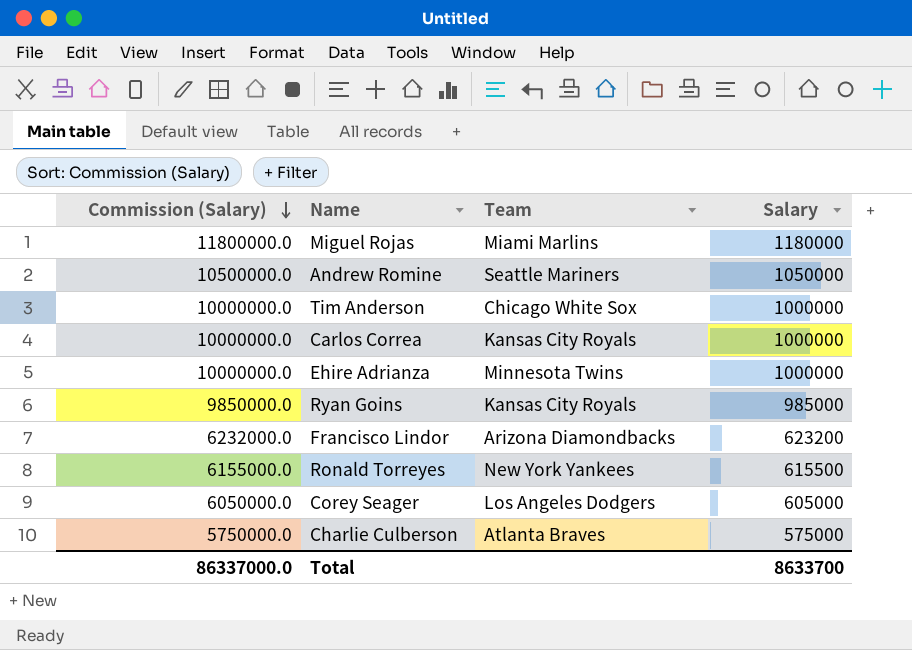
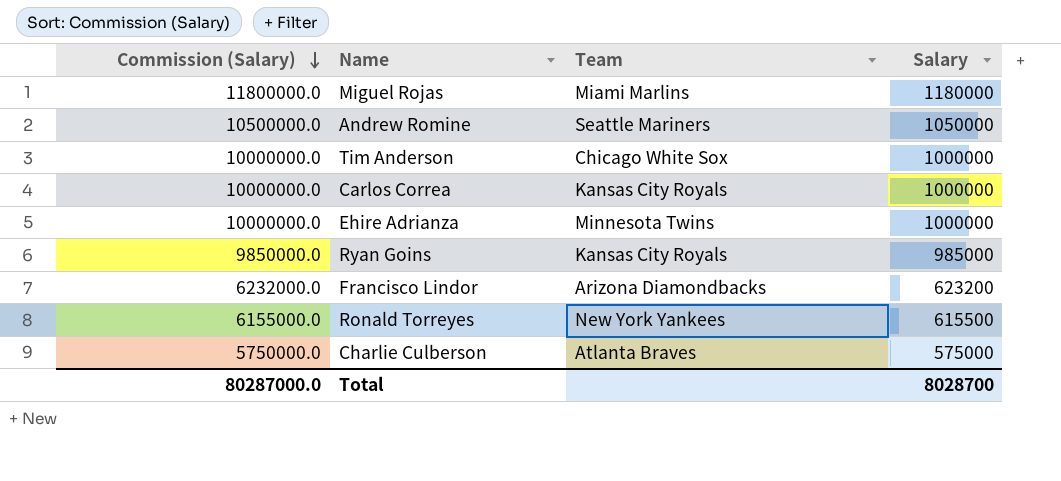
row Corey Seager: 6050000.0 | Los Angeles Dodgers | 605000 -> none
Total | Commission (Salary): 86337000.0 -> 80287000.0
Total | Salary: 8633700 -> 8028700

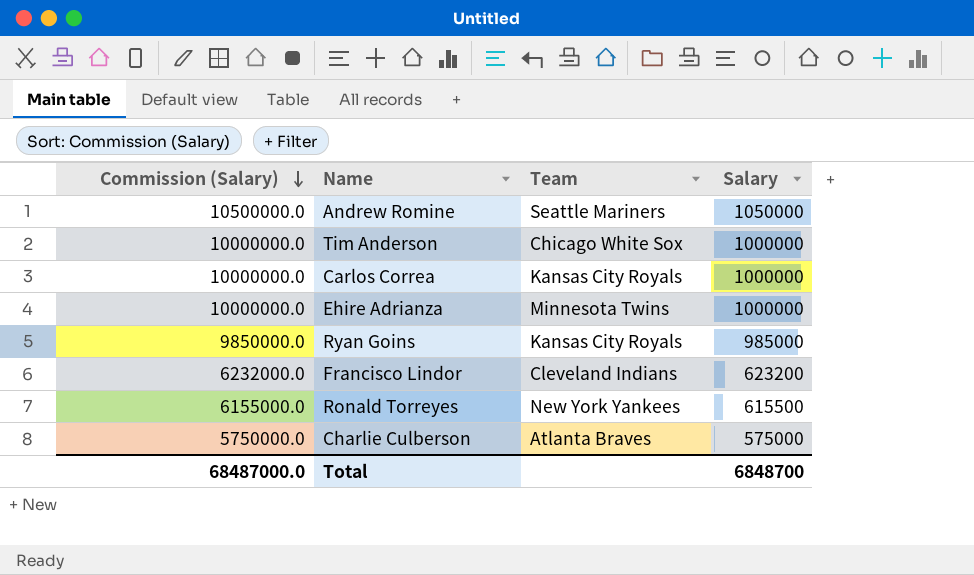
row Miguel Rojas: 11800000.0 | Miami Marlins | 1180000 -> none
Francisco Lindor | Team: Arizona Diamondbacks -> Cleveland Indians
Total | Commission (Salary): 80287000.0 -> 68487000.0
Total | Salary: 8028700 -> 6848700

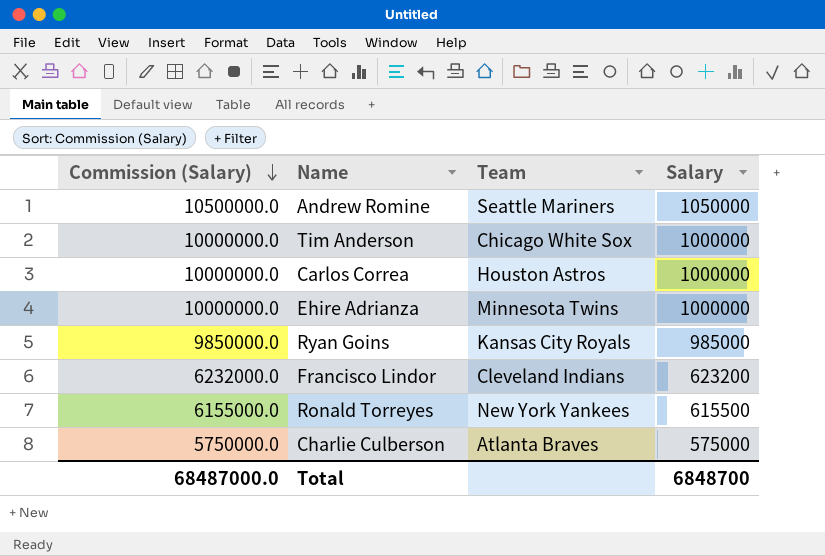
Carlos Correa | Team: Kansas City Royals -> Houston Astros

